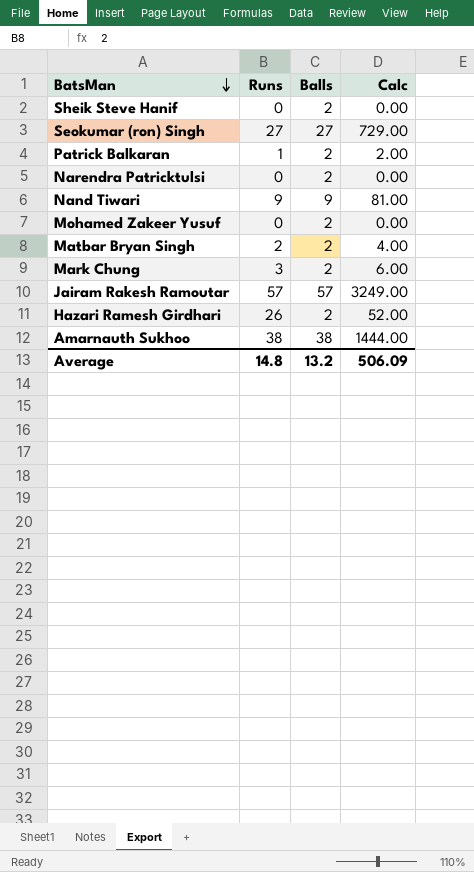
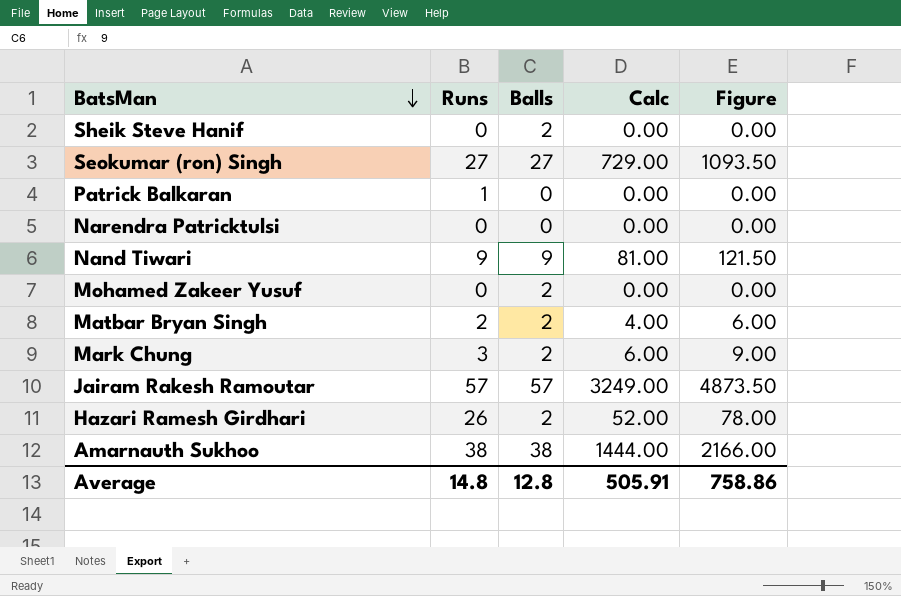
column Figure | formula: none -> [Calc] * 1.5
Patrick Balkaran | Balls: 2 -> 0
Patrick Balkaran | Calc: 2.00 -> 0.00
Narendra Patricktulsi | Balls: 2 -> 0
Average | Balls: 13.2 -> 12.8
Average | Calc: 506.09 -> 505.91

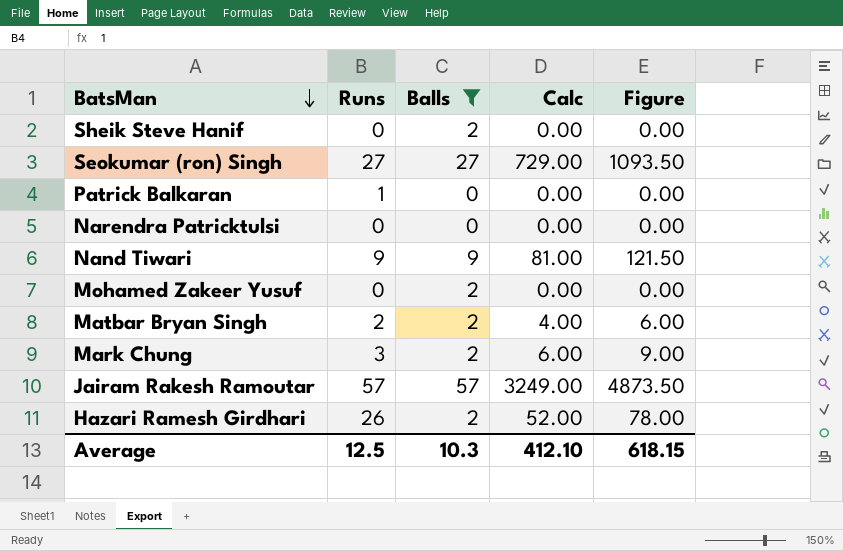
filter: none -> Balls != 38
Average | Runs: 14.8 -> 12.5
Average | Balls: 12.8 -> 10.3
Average | Calc: 505.91 -> 412.10
Average | Figure: 758.86 -> 618.15

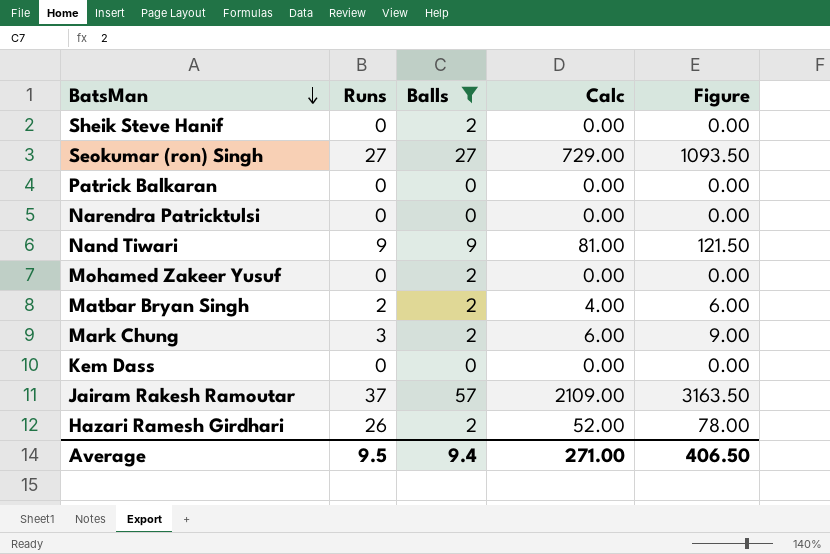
Patrick Balkaran | Runs: 1 -> 0
row Kem Dass: none -> 0 | 0 | 0.00 | 0.00
Jairam Rakesh Ramoutar | Runs: 57 -> 37
Jairam Rakesh Ramoutar | Calc: 3249.00 -> 2109.00
Jairam Rakesh Ramoutar | Figure: 4873.50 -> 3163.50
Average | Runs: 12.5 -> 9.5
Average | Balls: 10.3 -> 9.4
Average | Calc: 412.10 -> 271.00
Average | Figure: 618.15 -> 406.50

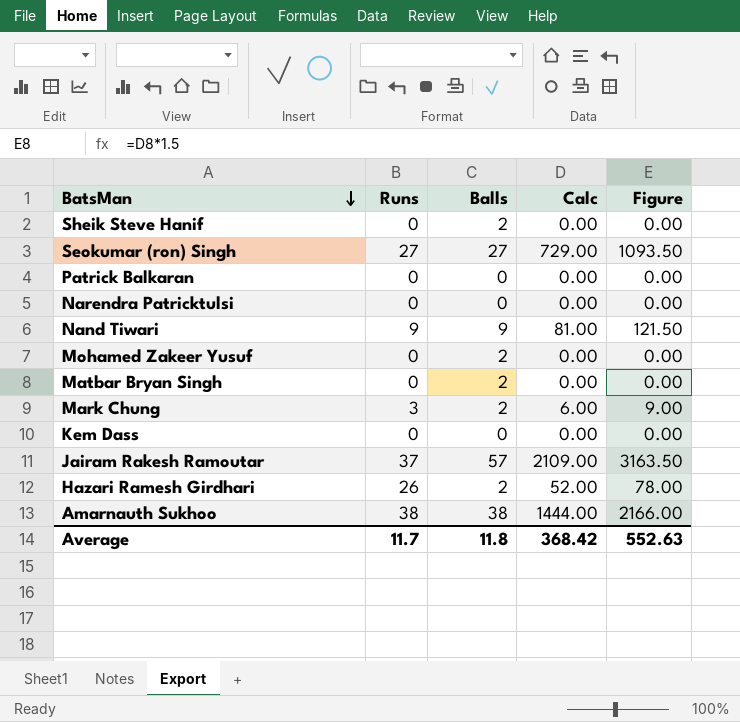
filter: Balls != 38 -> none
Matbar Bryan Singh | Runs: 2 -> 0
Matbar Bryan Singh | Calc: 4.00 -> 0.00
Matbar Bryan Singh | Figure: 6.00 -> 0.00
Average | Runs: 9.5 -> 11.7
Average | Balls: 9.4 -> 11.8
Average | Calc: 271.00 -> 368.42
Average | Figure: 406.50 -> 552.63

